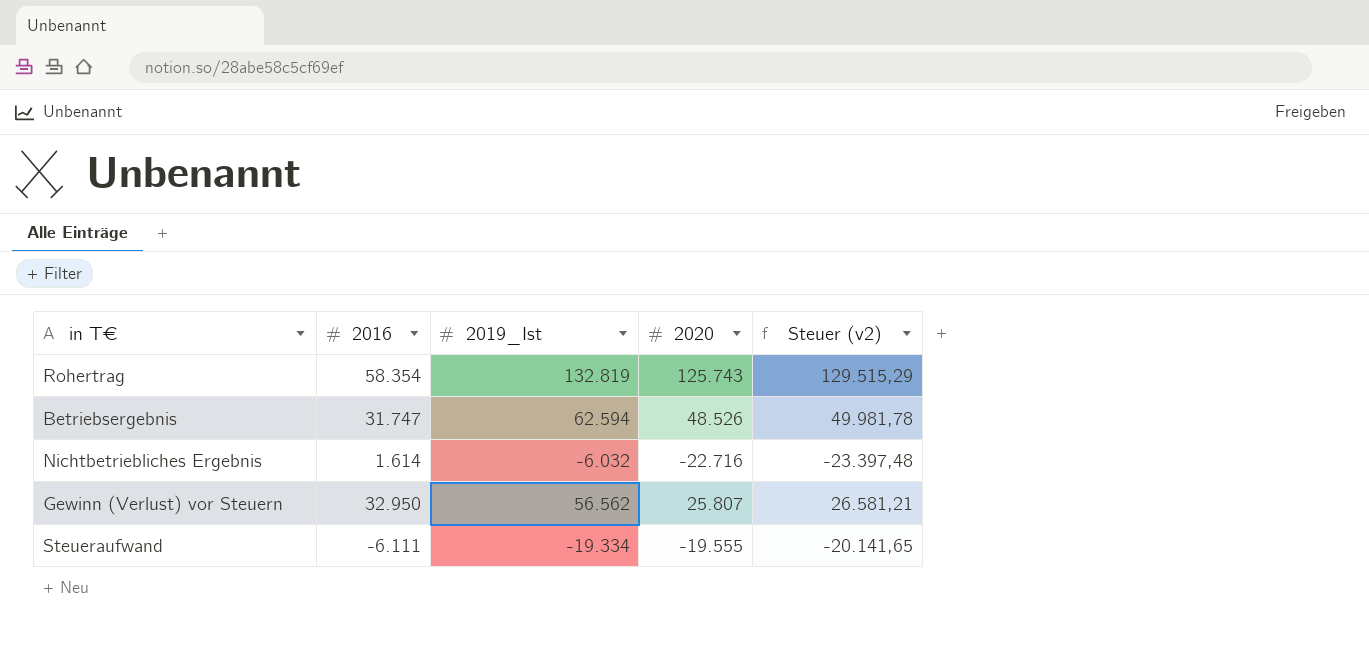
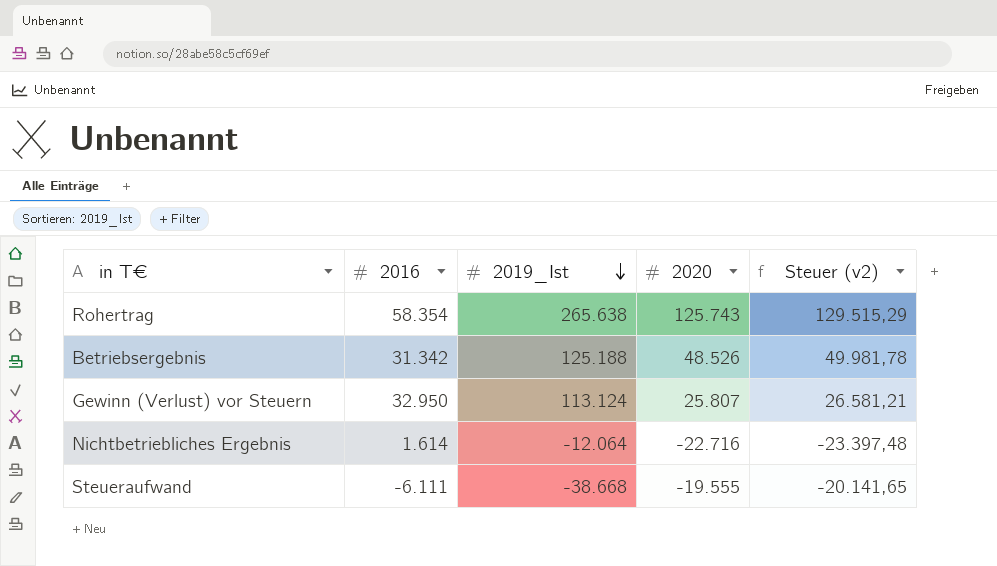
row order: none -> 2019_Ist descending
Rohertrag | 2019_Ist: 132.819 -> 265.638
Betriebsergebnis | 2016: 31.747 -> 31.342
Betriebsergebnis | 2019_Ist: 62.594 -> 125.188
Gewinn (Verlust) vor Steuern | 2019_Ist: 56.562 -> 113.124
Nichtbetriebliches Ergebnis | 2019_Ist: -6.032 -> -12.064
Steueraufwand | 2019_Ist: -19.334 -> -38.668

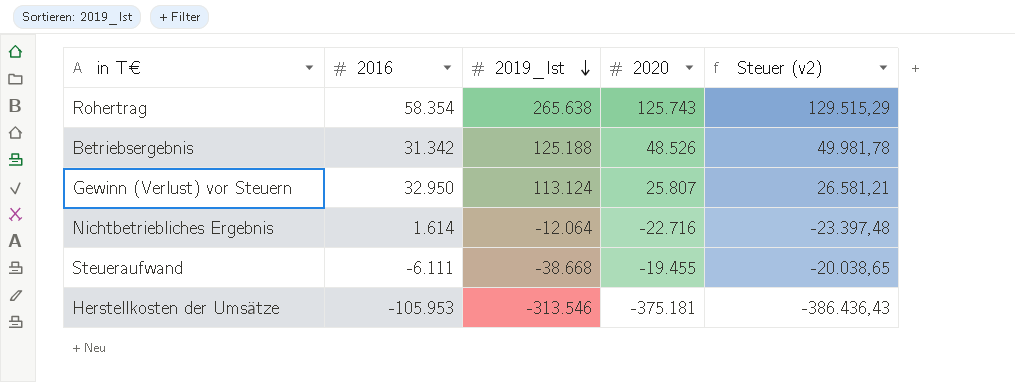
Steueraufwand | 2020: -19.555 -> -19.455
Steueraufwand | Steuer (v2): -20.141,65 -> -20.038,65
row Herstellkosten der Umsätze: none -> -105.953 | -313.546 | -375.181 | -386.436,43

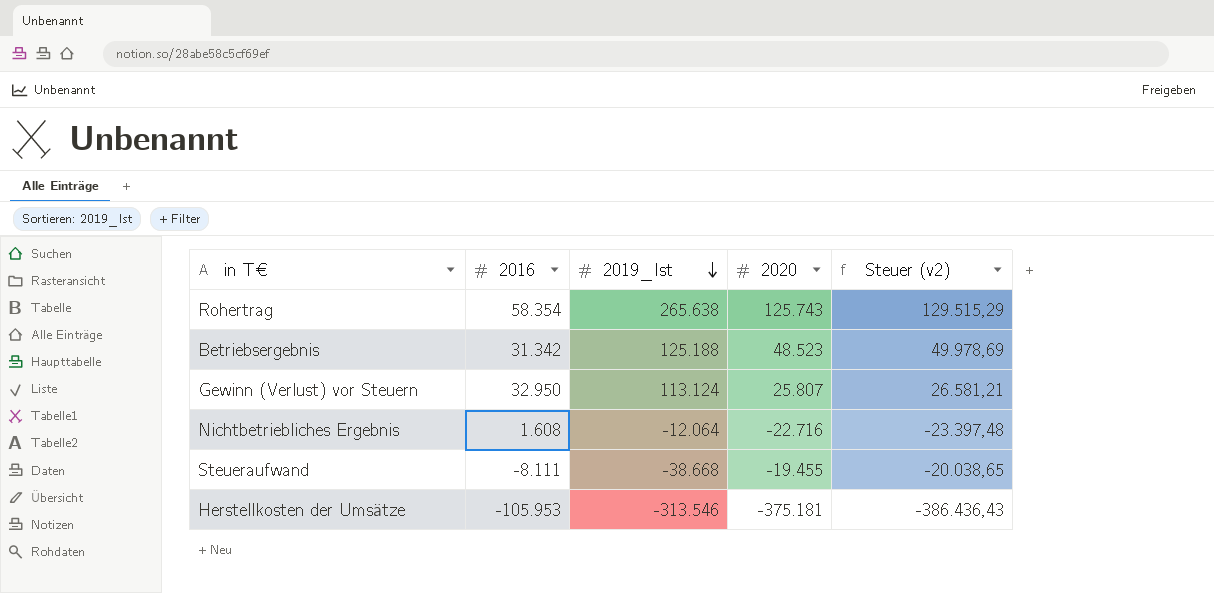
Betriebsergebnis | 2020: 48.526 -> 48.523
Betriebsergebnis | Steuer (v2): 49.981,78 -> 49.978,69
Nichtbetriebliches Ergebnis | 2016: 1.614 -> 1.608
Steueraufwand | 2016: -6.111 -> -8.111

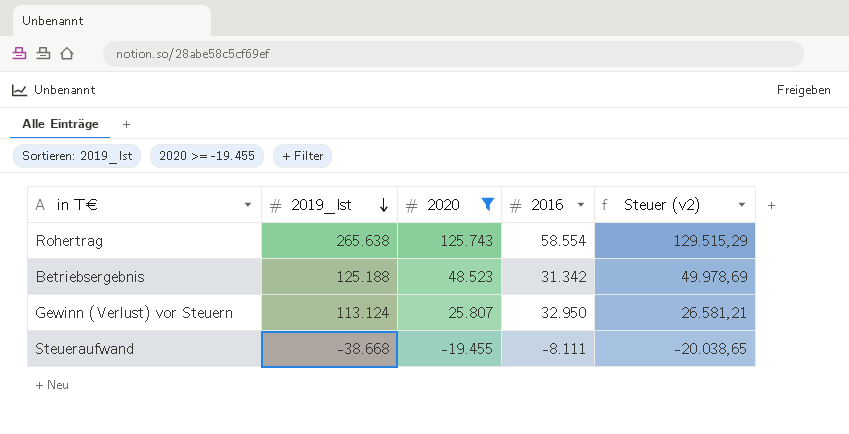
filter: none -> 2020 >= -19.455
column 2016 | position: 2 -> 4
Rohertrag | 2016: 58.354 -> 58.554

